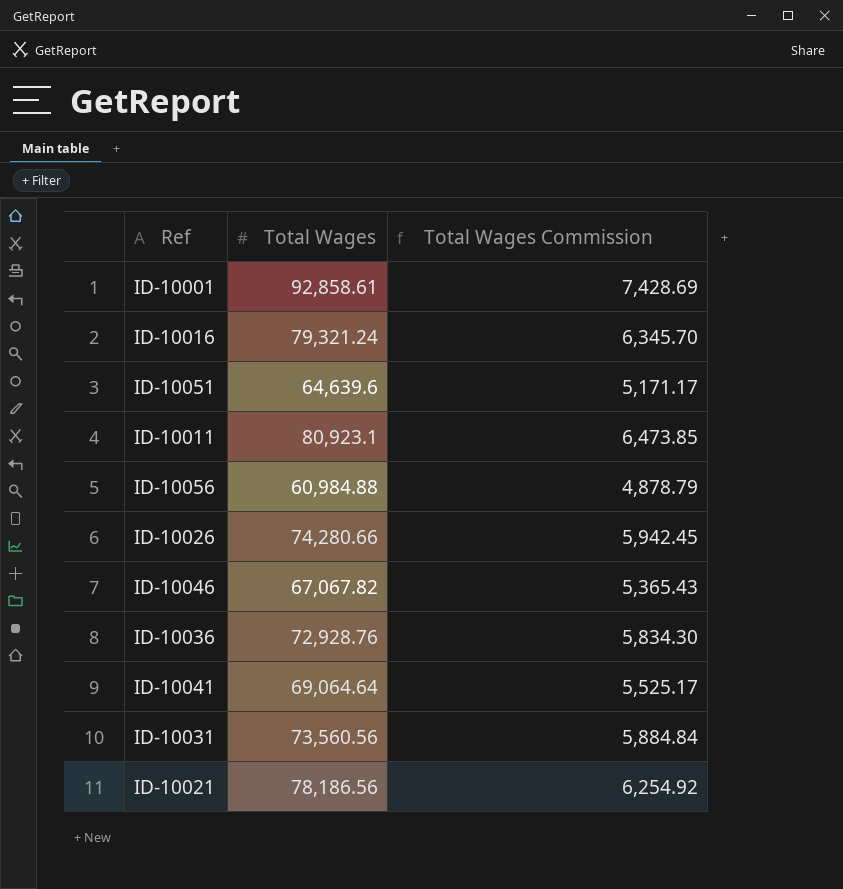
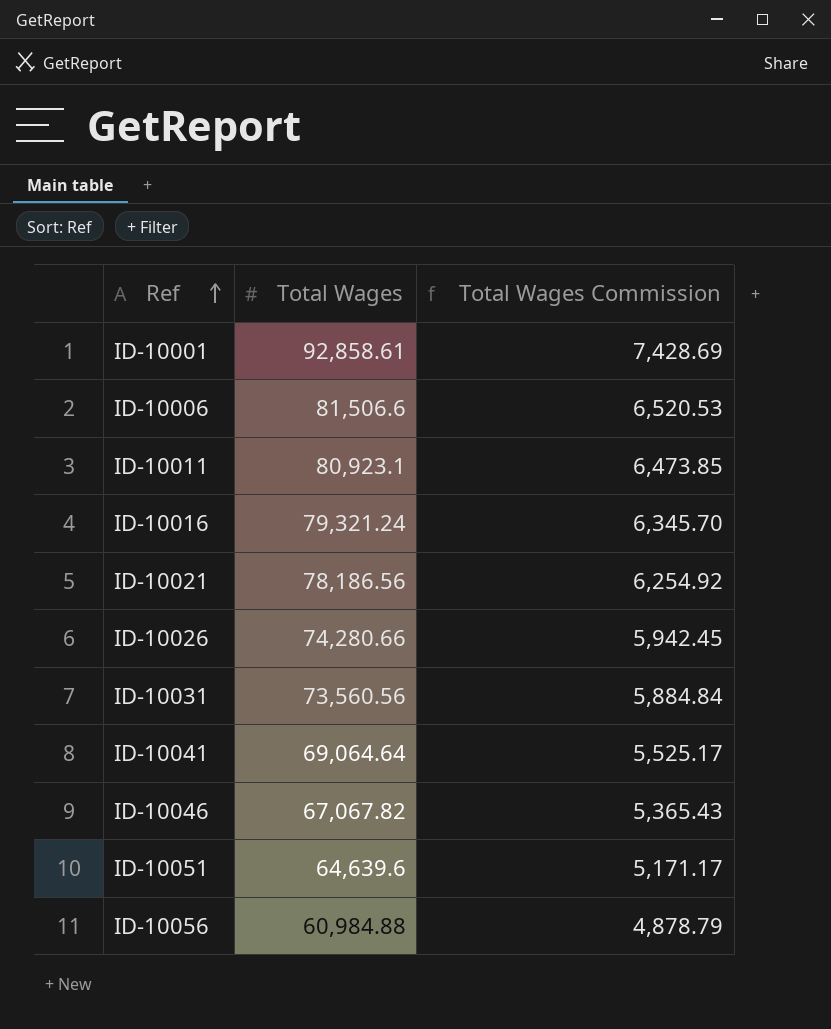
row order: none -> Ref ascending
row ID-10036: 72,928.76 | 5,834.30 -> none
row ID-10006: none -> 81,506.6 | 6,520.53

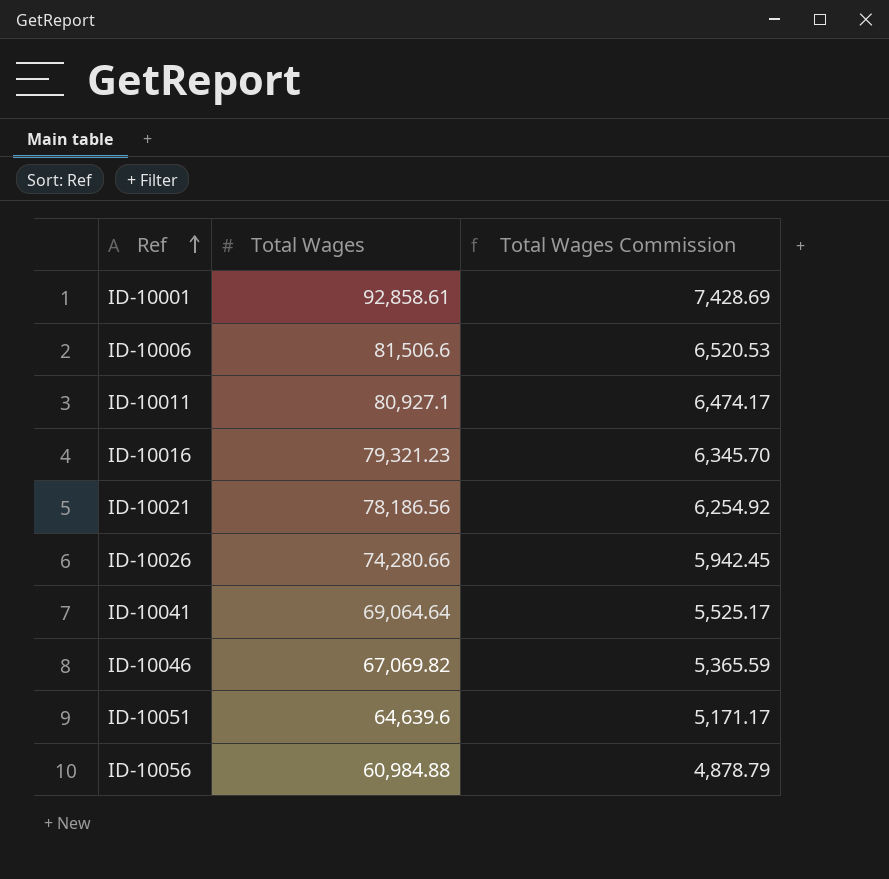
row ID-10031: 73,560.56 | 5,884.84 -> none
ID-10011 | Total Wages: 80,923.1 -> 80,927.1
ID-10011 | Total Wages Commission: 6,473.85 -> 6,474.17
ID-10016 | Total Wages: 79,321.24 -> 79,321.23
ID-10046 | Total Wages: 67,067.82 -> 67,069.82
ID-10046 | Total Wages Commission: 5,365.43 -> 5,365.59

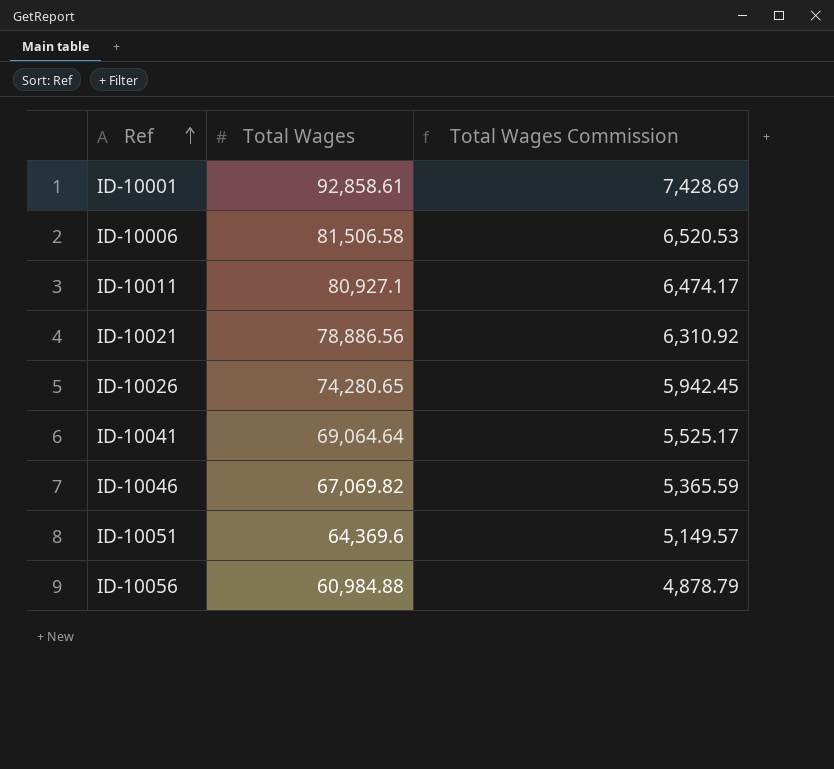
row ID-10016: 79,321.23 | 6,345.70 -> none
ID-10006 | Total Wages: 81,506.6 -> 81,506.58
ID-10021 | Total Wages: 78,186.56 -> 78,886.56
ID-10021 | Total Wages Commission: 6,254.92 -> 6,310.92
ID-10026 | Total Wages: 74,280.66 -> 74,280.65
ID-10051 | Total Wages: 64,639.6 -> 64,369.6
ID-10051 | Total Wages Commission: 5,171.17 -> 5,149.57

